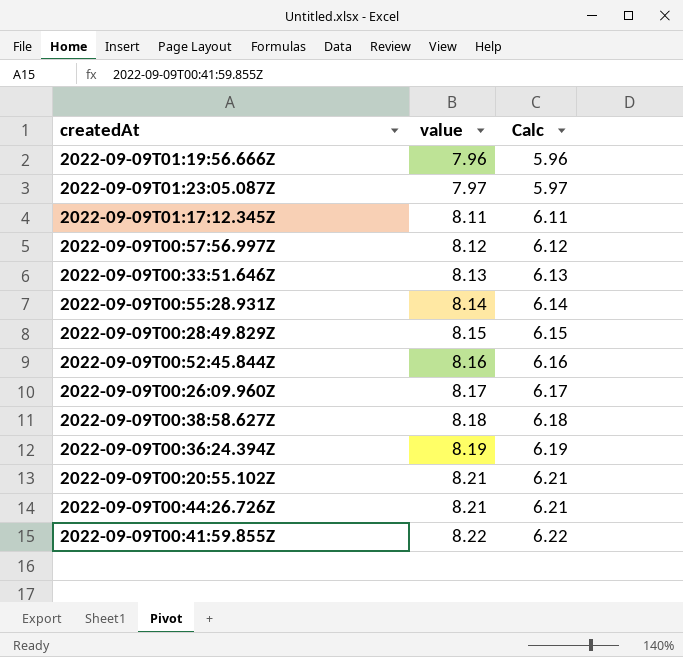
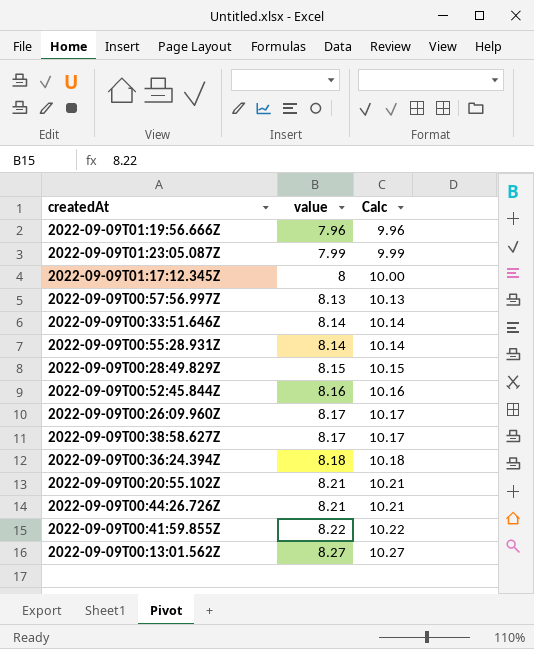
column Calc | formula: [value] - 2 -> [value] + 2
2022-09-09T01:23:05.087Z | value: 7.97 -> 7.99
2022-09-09T01:17:12.345Z | value: 8.11 -> 8
2022-09-09T00:57:56.997Z | value: 8.12 -> 8.13
2022-09-09T00:33:51.646Z | value: 8.13 -> 8.14
2022-09-09T00:38:58.627Z | value: 8.18 -> 8.17
2022-09-09T00:36:24.394Z | value: 8.19 -> 8.18
row 2022-09-09T00:13:01.562Z: none -> 8.27 | 10.27

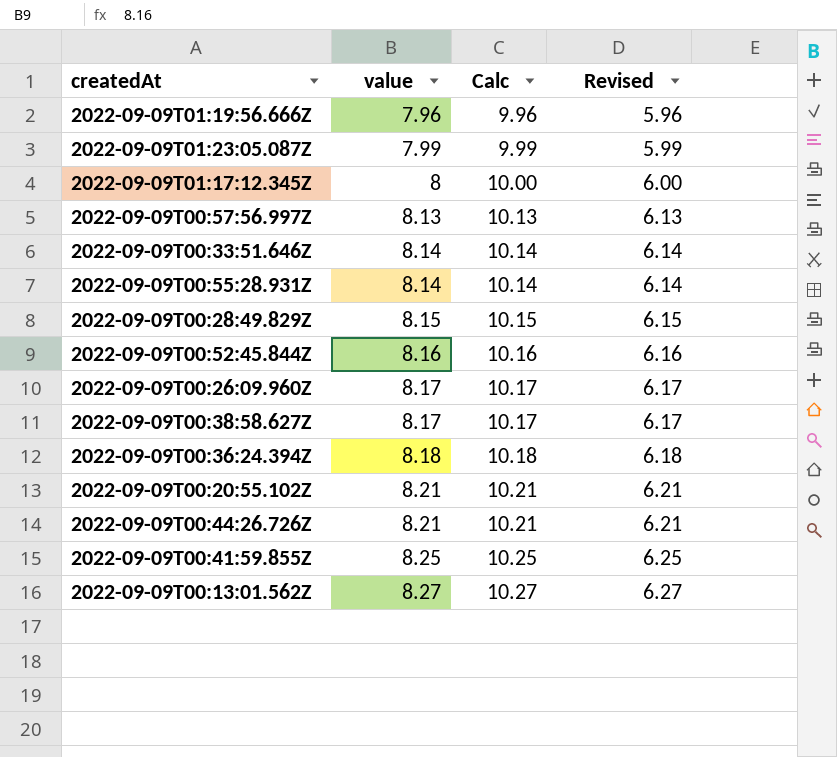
column Revised | formula: none -> [value] - 2
2022-09-09T00:41:59.855Z | value: 8.22 -> 8.25
2022-09-09T00:41:59.855Z | Calc: 10.22 -> 10.25

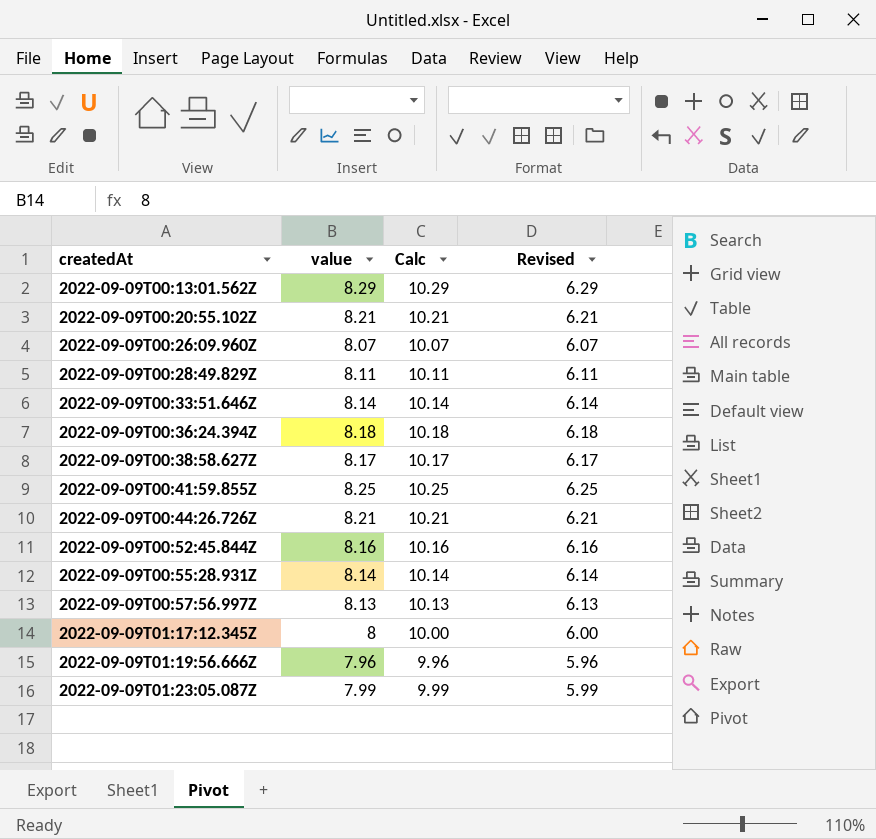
row order: value ascending -> createdAt ascending
2022-09-09T00:13:01.562Z | value: 8.27 -> 8.29
2022-09-09T00:13:01.562Z | Calc: 10.27 -> 10.29
2022-09-09T00:13:01.562Z | Revised: 6.27 -> 6.29
2022-09-09T00:26:09.960Z | value: 8.17 -> 8.07
2022-09-09T00:26:09.960Z | Calc: 10.17 -> 10.07
2022-09-09T00:26:09.960Z | Revised: 6.17 -> 6.07
2022-09-09T00:28:49.829Z | value: 8.15 -> 8.11
2022-09-09T00:28:49.829Z | Calc: 10.15 -> 10.11
2022-09-09T00:28:49.829Z | Revised: 6.15 -> 6.11

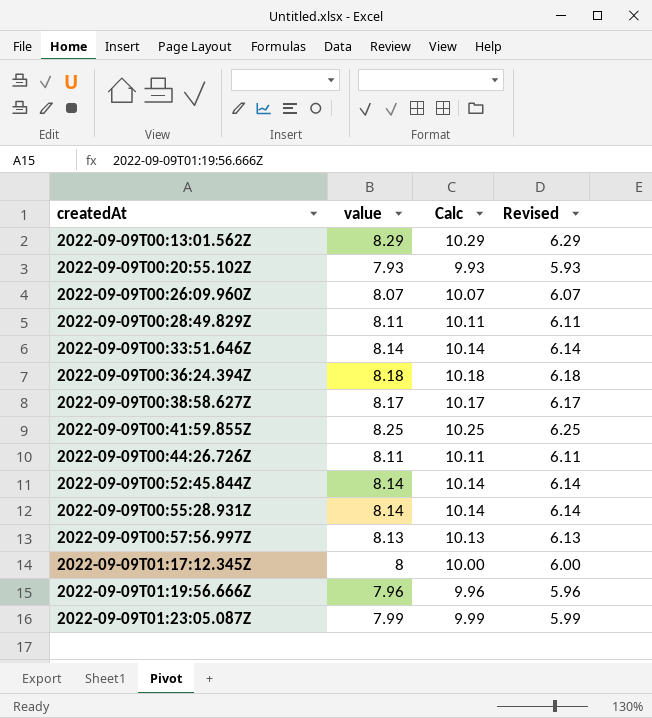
2022-09-09T00:20:55.102Z | value: 8.21 -> 7.93
2022-09-09T00:20:55.102Z | Calc: 10.21 -> 9.93
2022-09-09T00:20:55.102Z | Revised: 6.21 -> 5.93
2022-09-09T00:44:26.726Z | value: 8.21 -> 8.11
2022-09-09T00:44:26.726Z | Calc: 10.21 -> 10.11
2022-09-09T00:44:26.726Z | Revised: 6.21 -> 6.11
2022-09-09T00:52:45.844Z | value: 8.16 -> 8.14
2022-09-09T00:52:45.844Z | Calc: 10.16 -> 10.14
2022-09-09T00:52:45.844Z | Revised: 6.16 -> 6.14

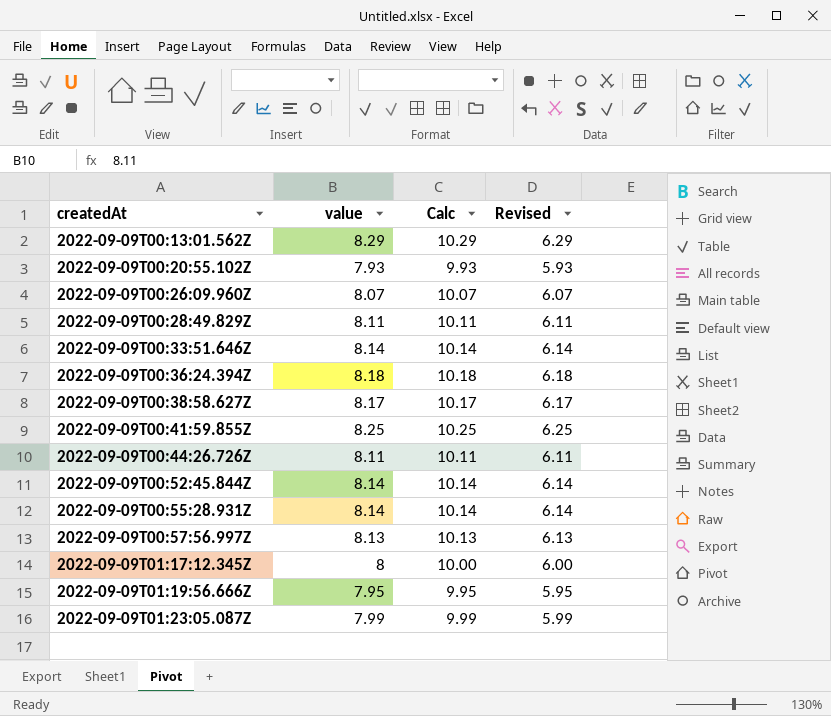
2022-09-09T01:19:56.666Z | value: 7.96 -> 7.95
2022-09-09T01:19:56.666Z | Calc: 9.96 -> 9.95
2022-09-09T01:19:56.666Z | Revised: 5.96 -> 5.95

